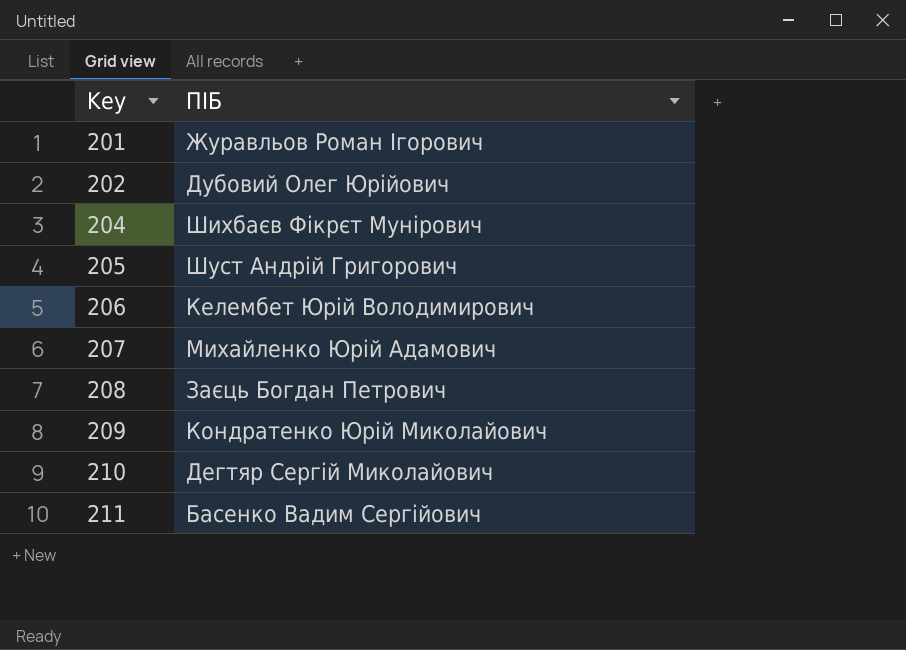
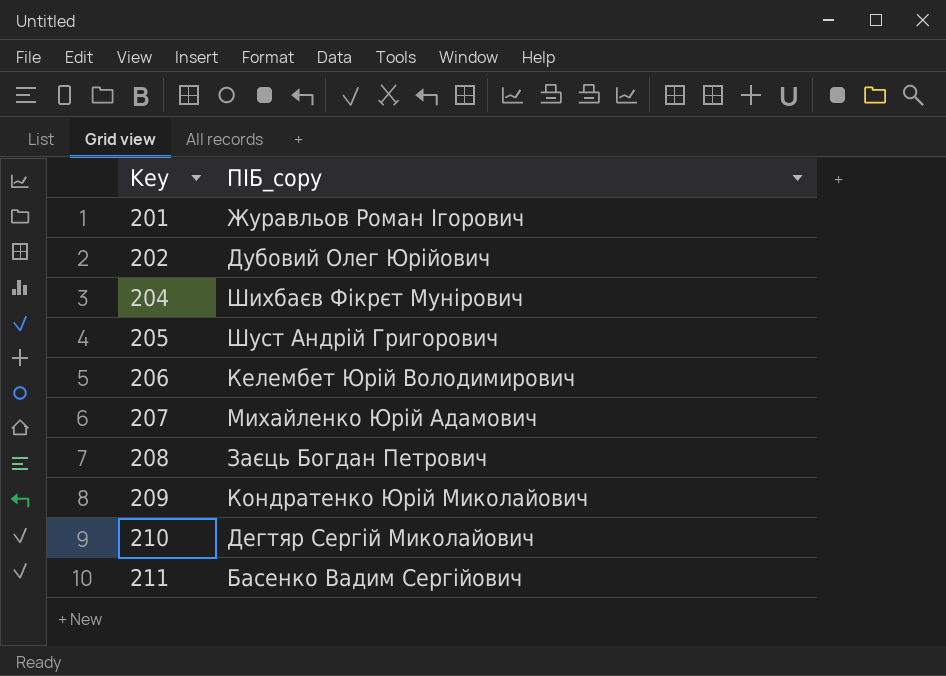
column name: ПІБ -> ПІБ_copy

